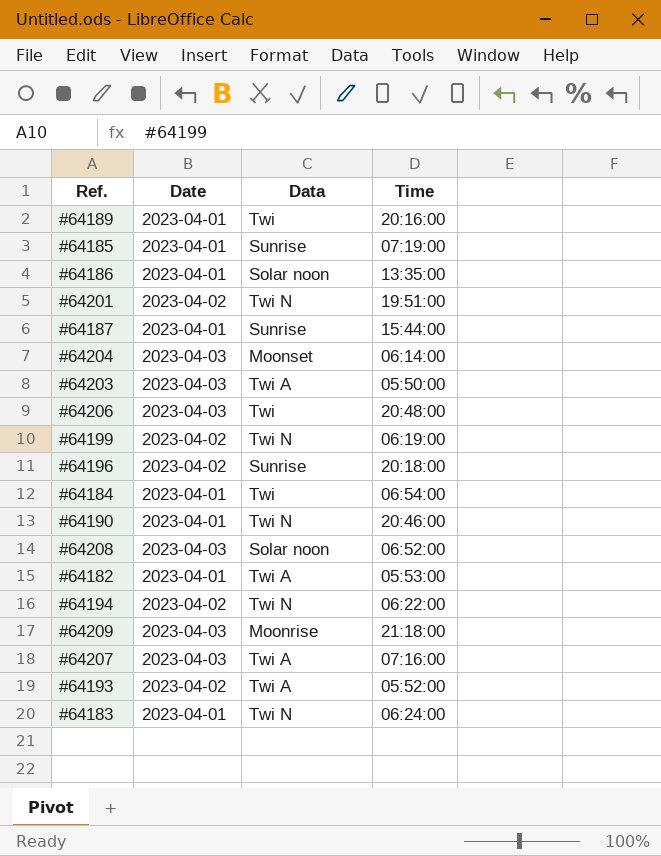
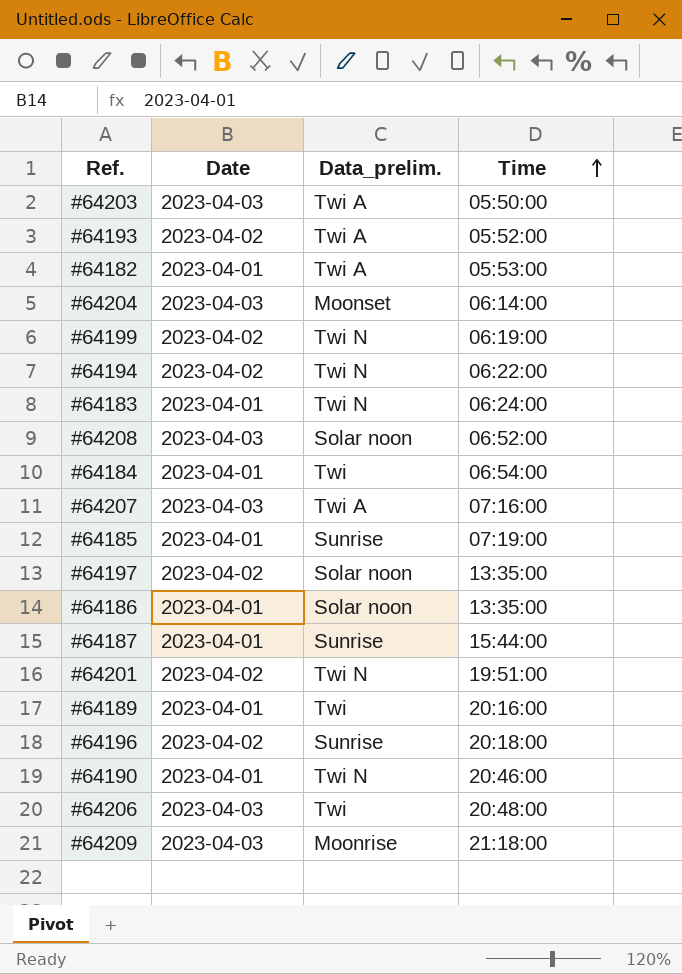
row order: none -> Time ascending
column name: Data -> Data_prelim.
row #64197: none -> 2023-04-02 | Solar noon | 13:35:00

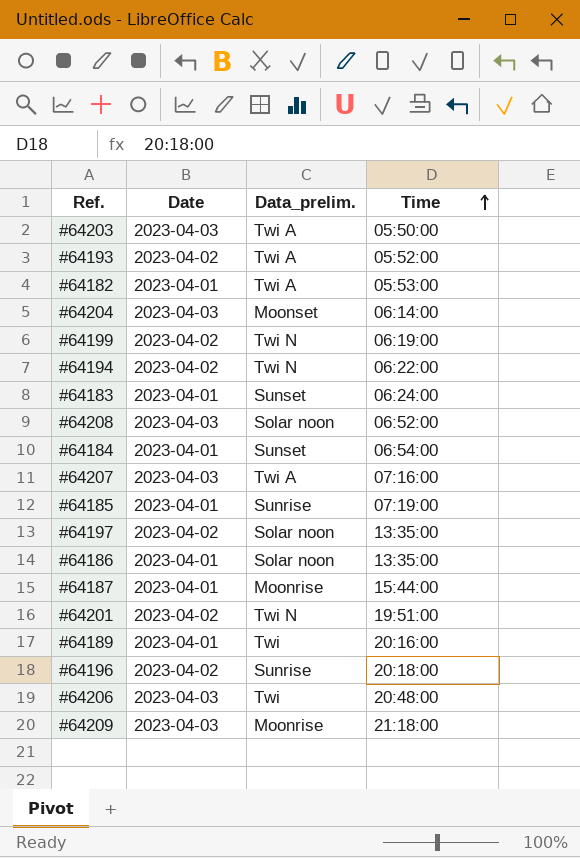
row #64190: 2023-04-01 | Twi N | 20:46:00 -> none
#64183 | Data_prelim.: Twi N -> Sunset
#64184 | Data_prelim.: Twi -> Sunset
#64187 | Data_prelim.: Sunrise -> Moonrise

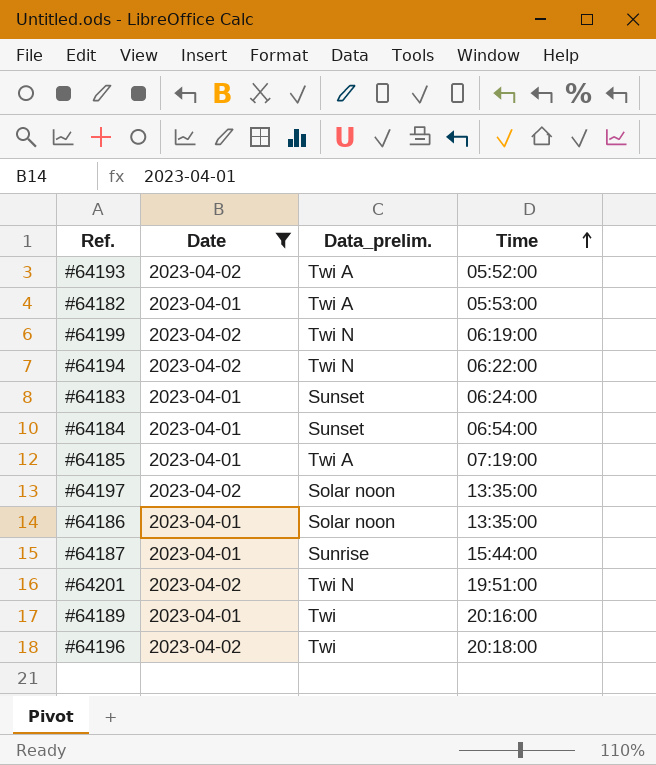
filter: none -> Date != 2023-04-03
#64185 | Data_prelim.: Sunrise -> Twi A
#64187 | Data_prelim.: Moonrise -> Sunrise
#64196 | Data_prelim.: Sunrise -> Twi

